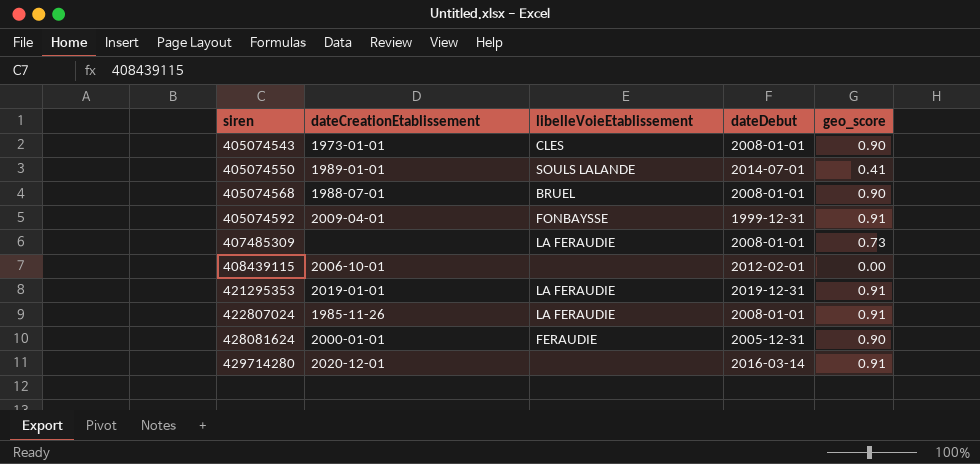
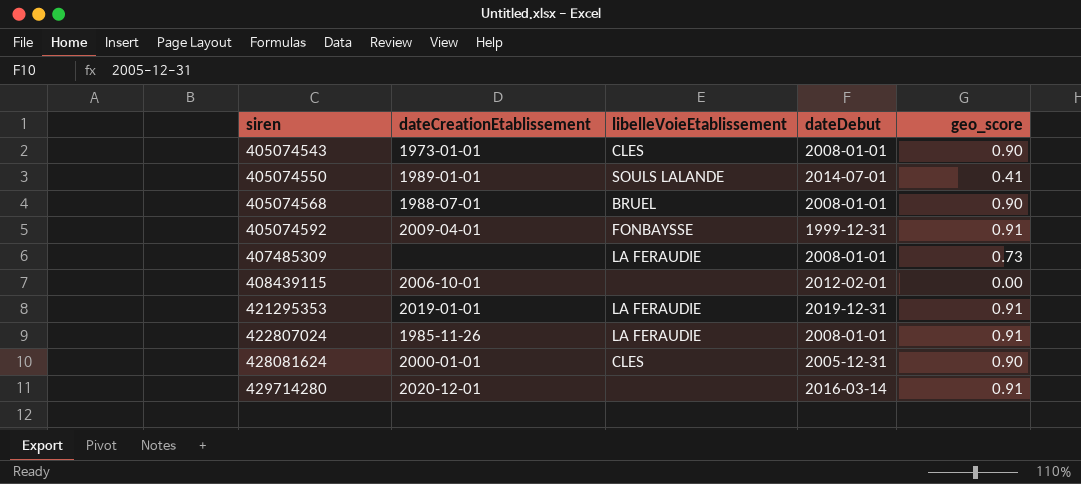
428081624 | libelleVoieEtablissement: FERAUDIE -> CLES

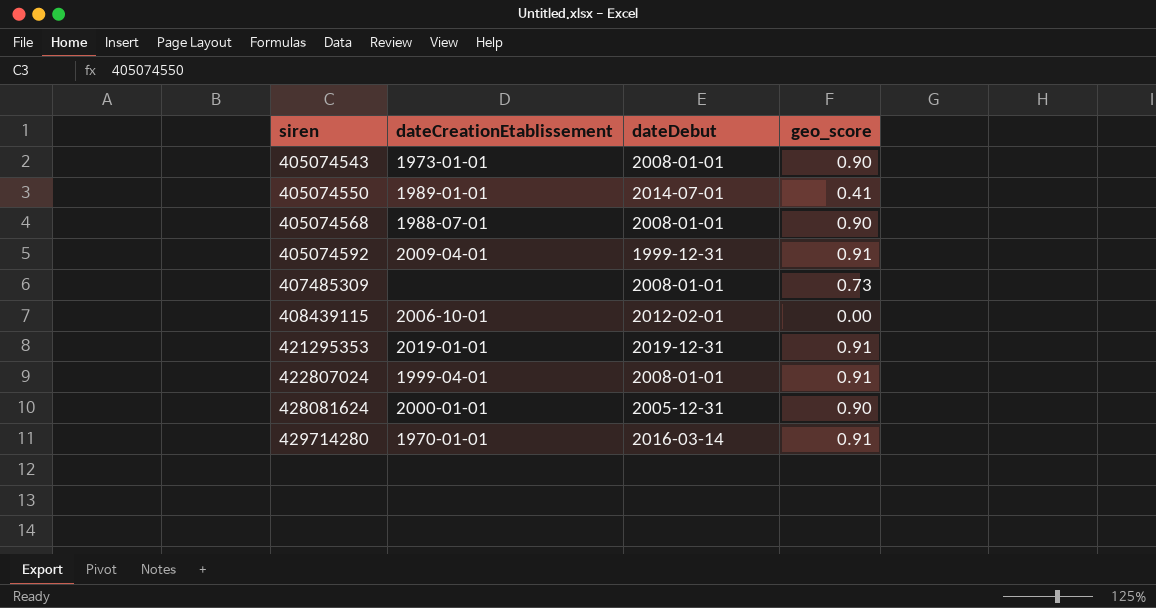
column libelleVoieEtablissement | position: 3 -> none
422807024 | dateCreationEtablissement: 1985-11-26 -> 1999-04-01
429714280 | dateCreationEtablissement: 2020-12-01 -> 1970-01-01

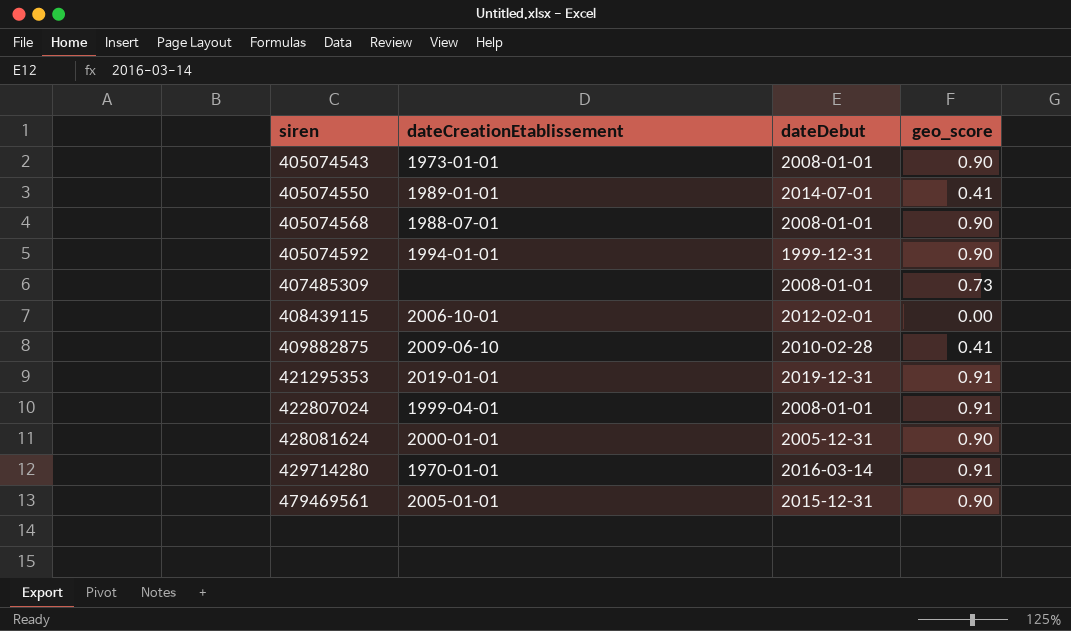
405074592 | dateCreationEtablissement: 2009-04-01 -> 1994-01-01
405074592 | geo_score: 0.91 -> 0.90
row 409882875: none -> 2009-06-10 | 2010-02-28 | 0.41
row 479469561: none -> 2005-01-01 | 2015-12-31 | 0.90

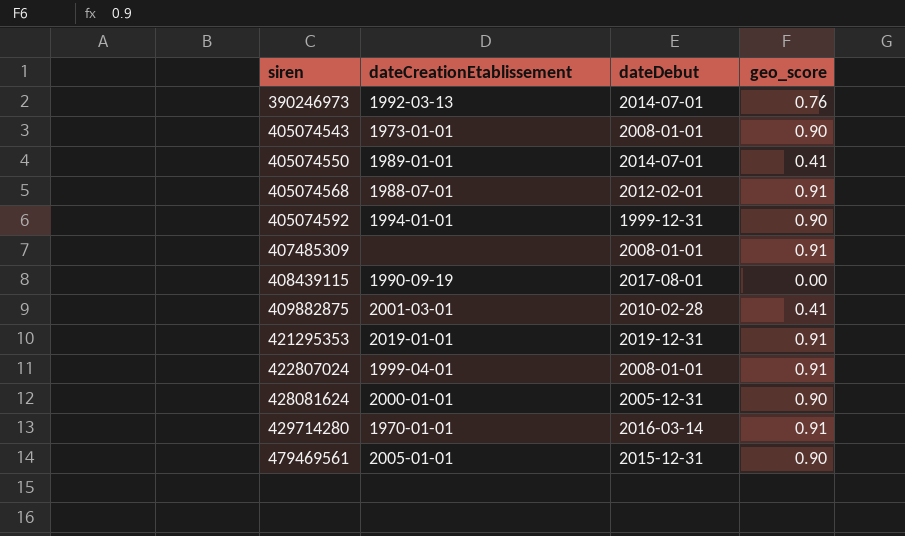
row 390246973: none -> 1992-03-13 | 2014-07-01 | 0.76
405074568 | dateDebut: 2008-01-01 -> 2012-02-01
405074568 | geo_score: 0.90 -> 0.91
407485309 | geo_score: 0.73 -> 0.91
408439115 | dateCreationEtablissement: 2006-10-01 -> 1990-09-19
408439115 | dateDebut: 2012-02-01 -> 2017-08-01
409882875 | dateCreationEtablissement: 2009-06-10 -> 2001-03-01

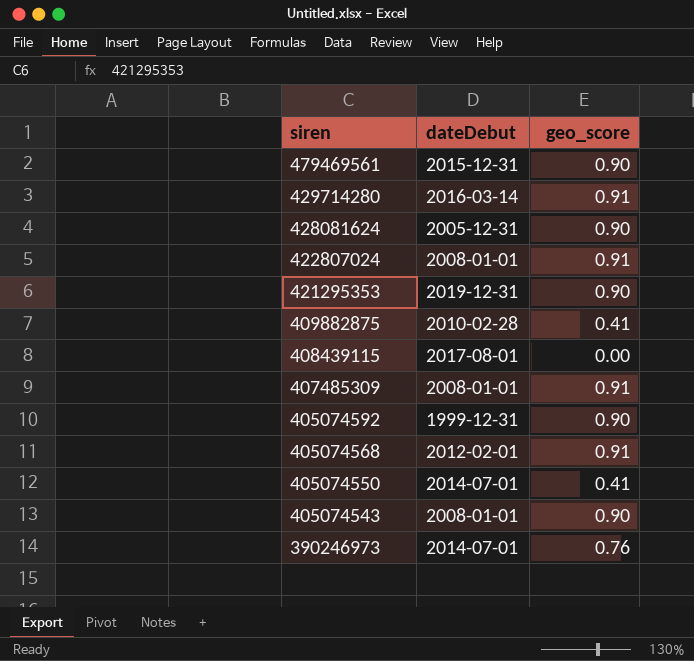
row order: siren ascending -> siren descending
column dateCreationEtablissement | position: 2 -> none
421295353 | geo_score: 0.91 -> 0.90

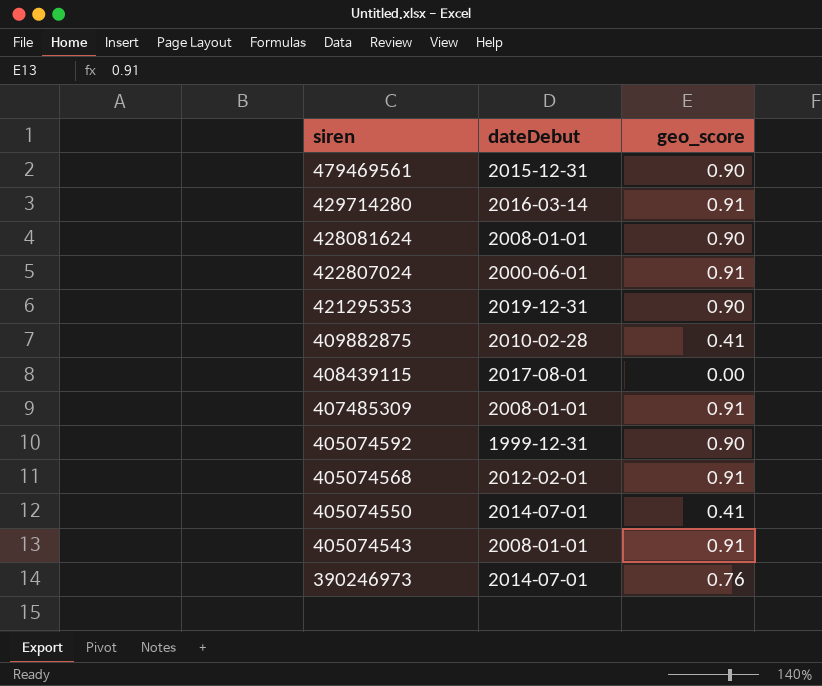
428081624 | dateDebut: 2005-12-31 -> 2008-01-01
422807024 | dateDebut: 2008-01-01 -> 2000-06-01
405074543 | geo_score: 0.90 -> 0.91

